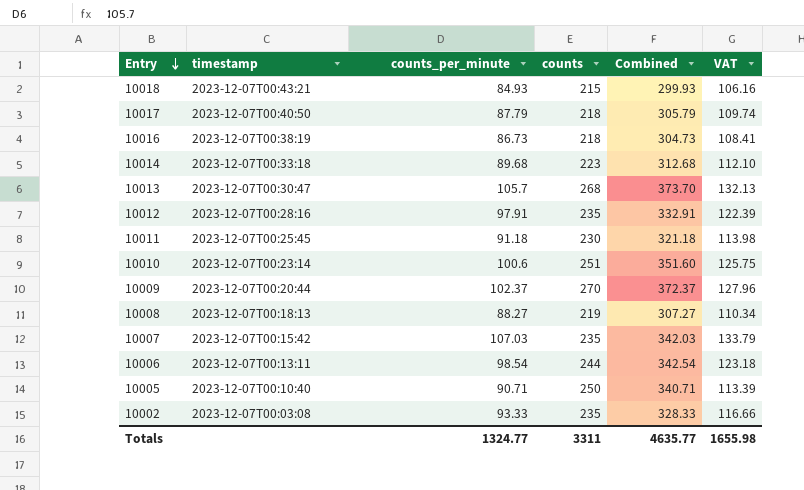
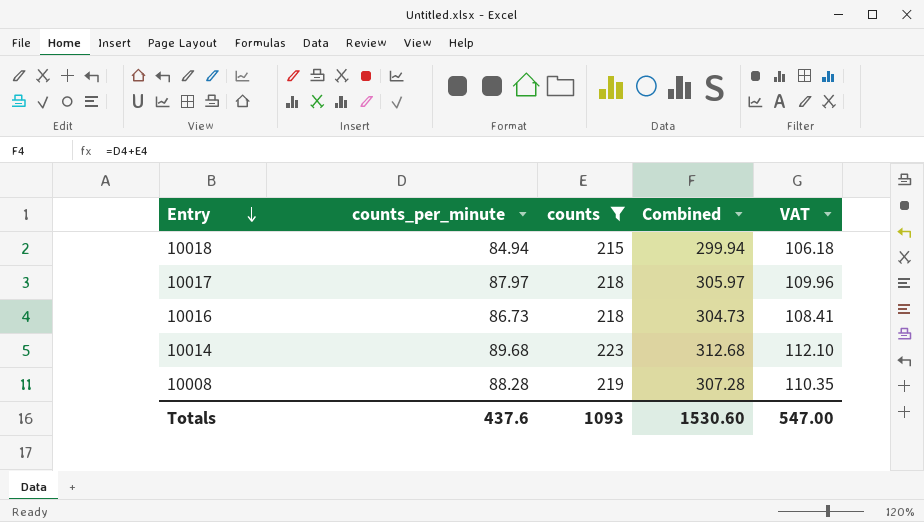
filter: none -> counts <= 223
column timestamp | position: 2 -> none
10018 | counts_per_minute: 84.93 -> 84.94
10018 | Combined: 299.93 -> 299.94
10018 | VAT: 106.16 -> 106.18
10017 | counts_per_minute: 87.79 -> 87.97
10017 | Combined: 305.79 -> 305.97
10017 | VAT: 109.74 -> 109.96
10008 | counts_per_minute: 88.27 -> 88.28
10008 | Combined: 307.27 -> 307.28
10008 | VAT: 110.34 -> 110.35
Totals | counts_per_minute: 1324.77 -> 437.6
Totals | counts: 3311 -> 1093
Totals | Combined: 4635.77 -> 1530.60
Totals | VAT: 1655.98 -> 547.00

